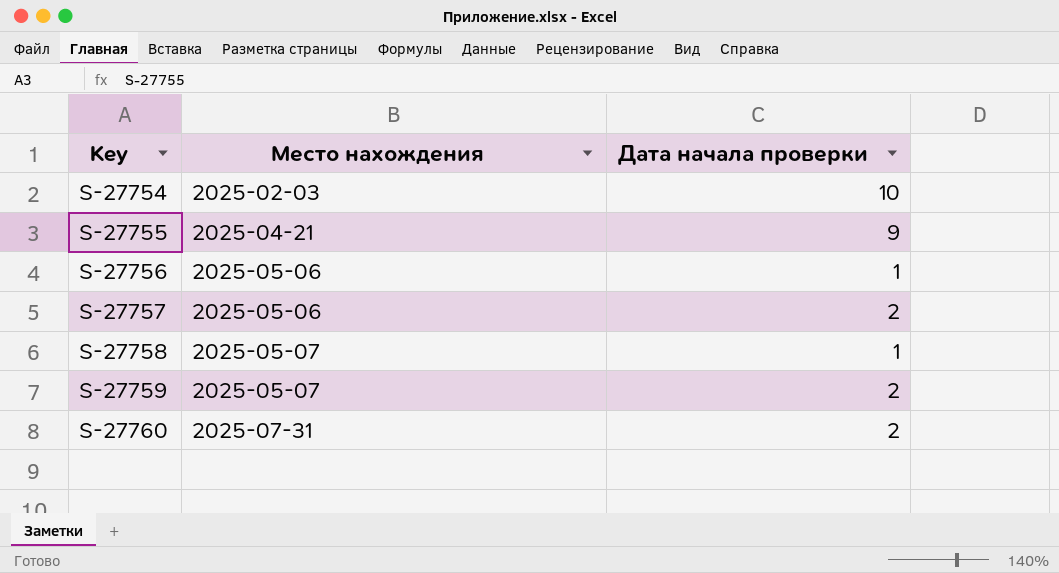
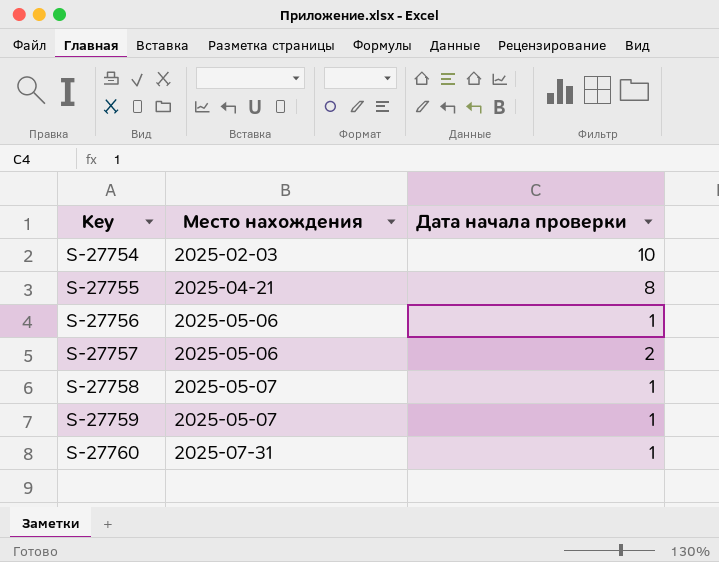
S-27755 | Дата начала проверки: 9 -> 8
S-27759 | Дата начала проверки: 2 -> 1
S-27760 | Дата начала проверки: 2 -> 1

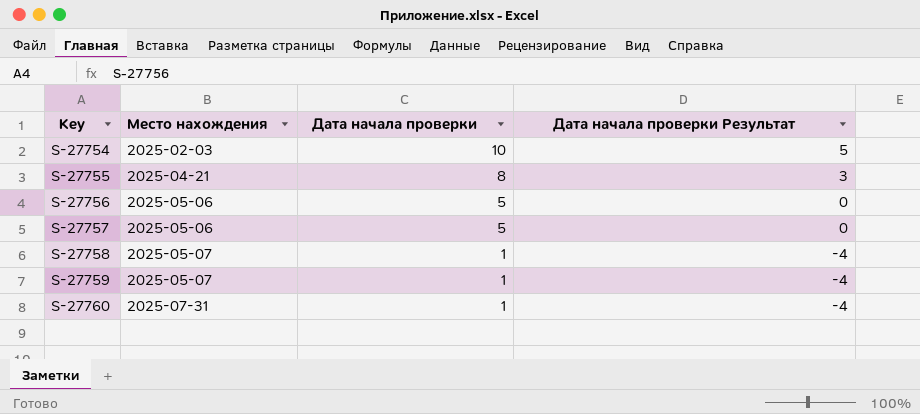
column Дата начала проверки Результат | formula: none -> [Дата начала проверки] - 5
S-27756 | Дата начала проверки: 1 -> 5
S-27757 | Дата начала проверки: 2 -> 5

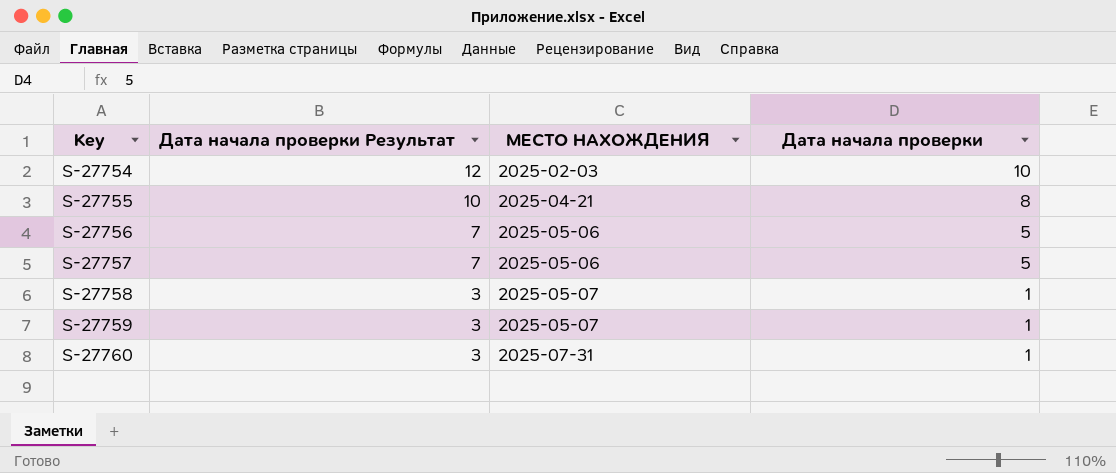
column Дата начала проверки Результат | formula: [Дата начала проверки] - 5 -> [Дата начала проверки] + 2
column Дата начала проверки Результат | position: 4 -> 2
column name: Место нахождения -> МЕСТО НАХОЖДЕНИЯ

